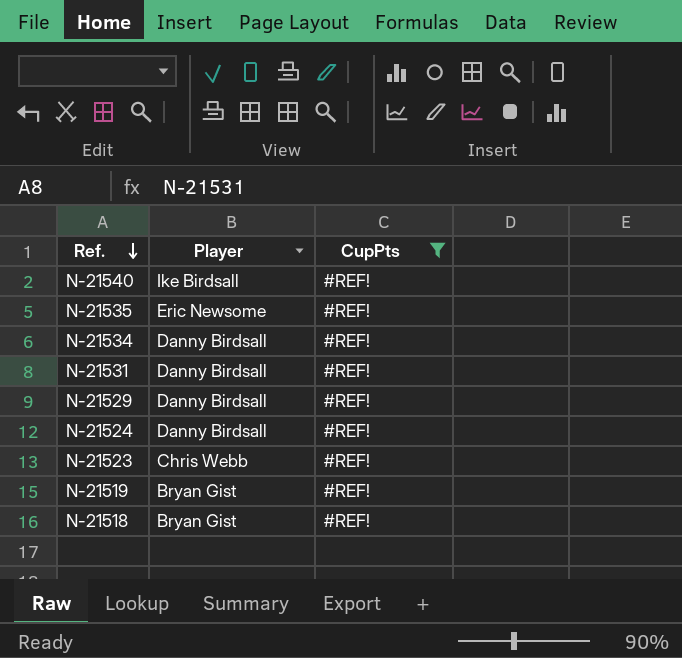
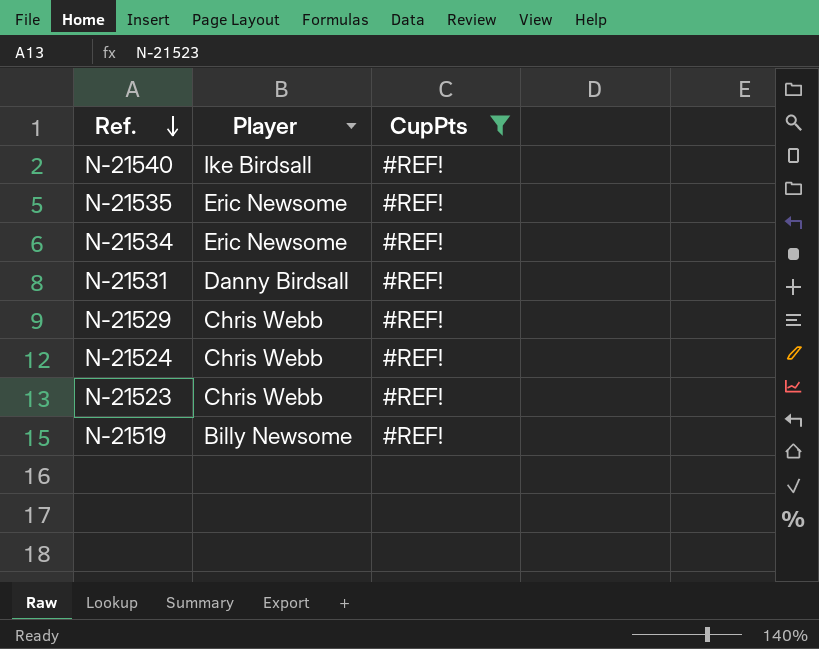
row N-21518: Bryan Gist | #REF! -> none
N-21534 | Player: Danny Birdsall -> Eric Newsome
N-21529 | Player: Danny Birdsall -> Chris Webb
N-21524 | Player: Danny Birdsall -> Chris Webb
N-21519 | Player: Bryan Gist -> Billy Newsome

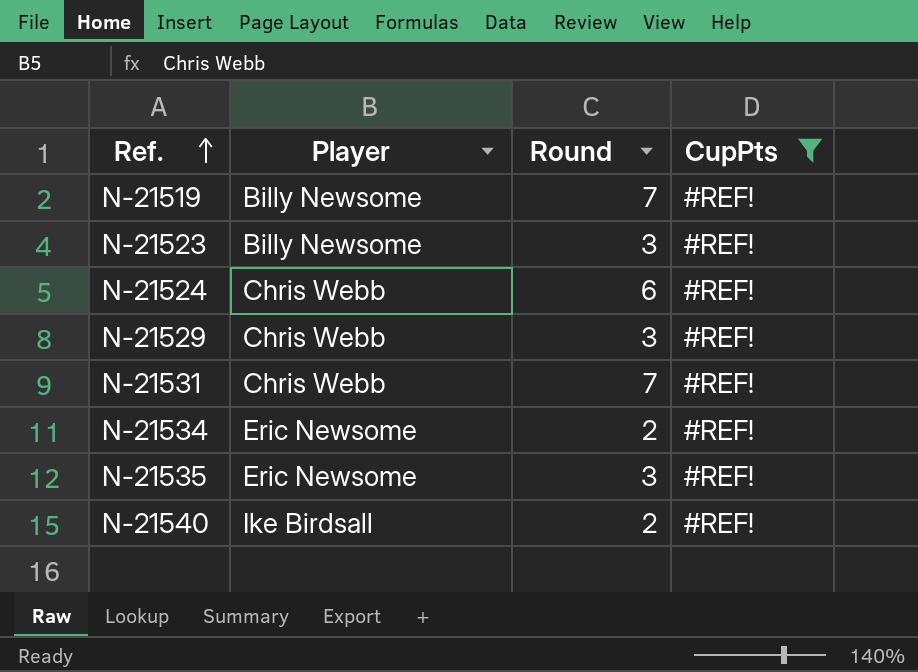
row order: Ref. descending -> Ref. ascending
column Round | position: none -> 3
N-21523 | Player: Chris Webb -> Billy Newsome
N-21531 | Player: Danny Birdsall -> Chris Webb

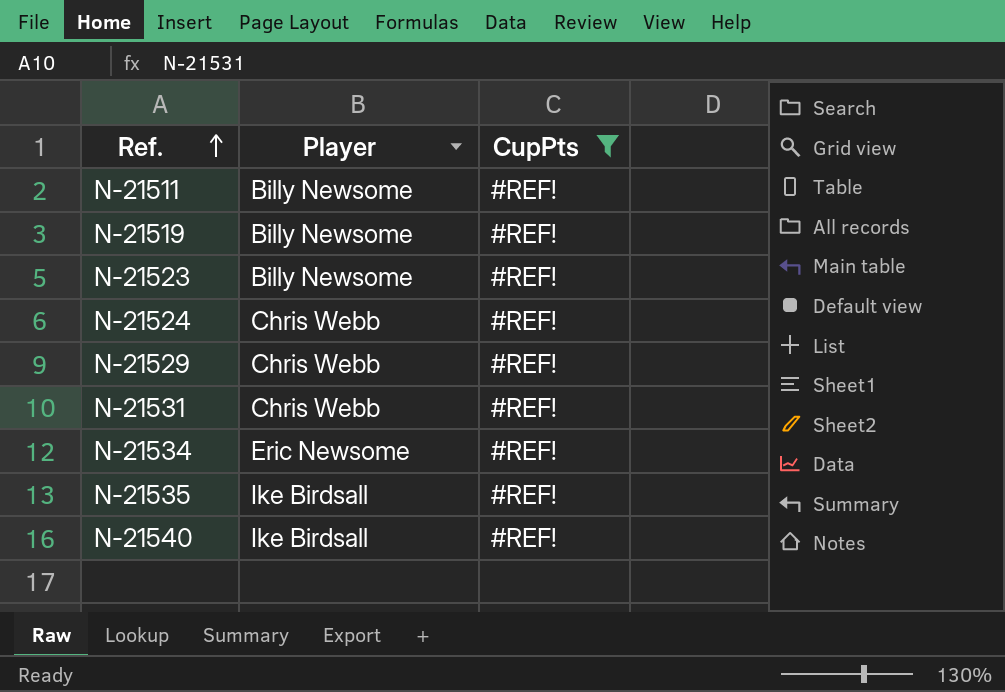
column Round | position: 3 -> none
row N-21511: none -> Billy Newsome | #REF!
N-21535 | Player: Eric Newsome -> Ike Birdsall

